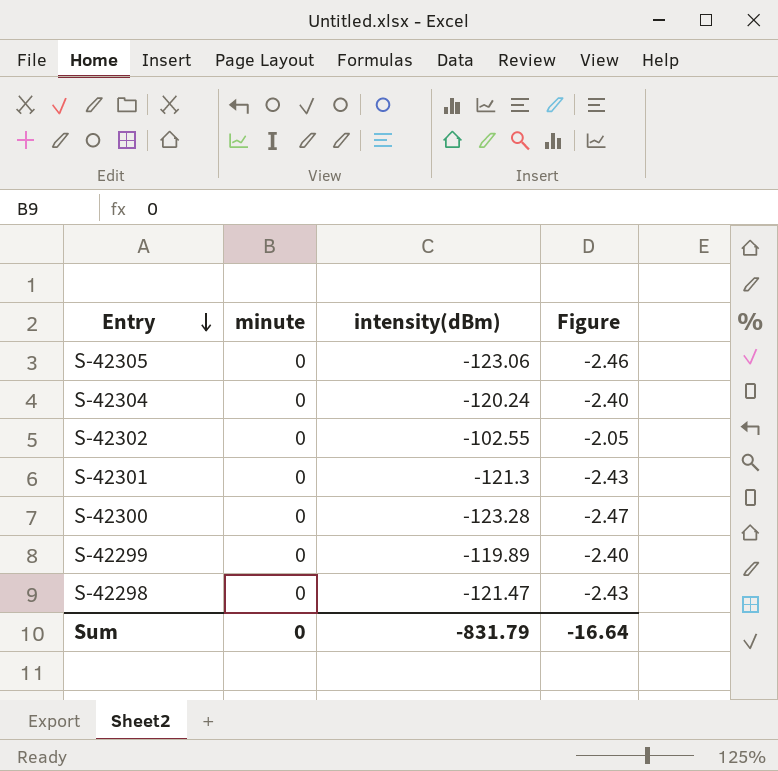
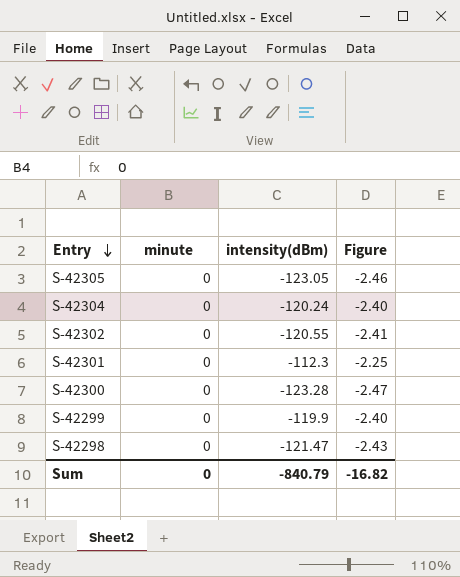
S-42305 | intensity(dBm): -123.06 -> -123.05
S-42302 | intensity(dBm): -102.55 -> -120.55
S-42302 | Figure: -2.05 -> -2.41
S-42301 | intensity(dBm): -121.3 -> -112.3
S-42301 | Figure: -2.43 -> -2.25
S-42299 | intensity(dBm): -119.89 -> -119.9
Sum | intensity(dBm): -831.79 -> -840.79
Sum | Figure: -16.64 -> -16.82

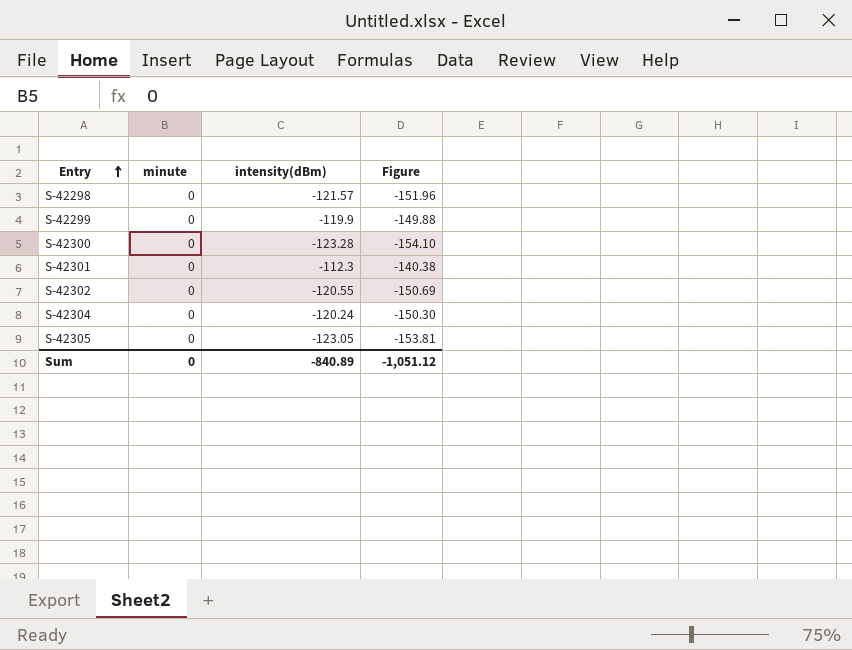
row order: Entry descending -> Entry ascending
column Figure | formula: [intensity(dBm)] * 0.02 -> [intensity(dBm)] * 1.25
S-42298 | intensity(dBm): -121.47 -> -121.57
Sum | intensity(dBm): -840.79 -> -840.89
Sum | Figure: -16.82 -> -1,051.12

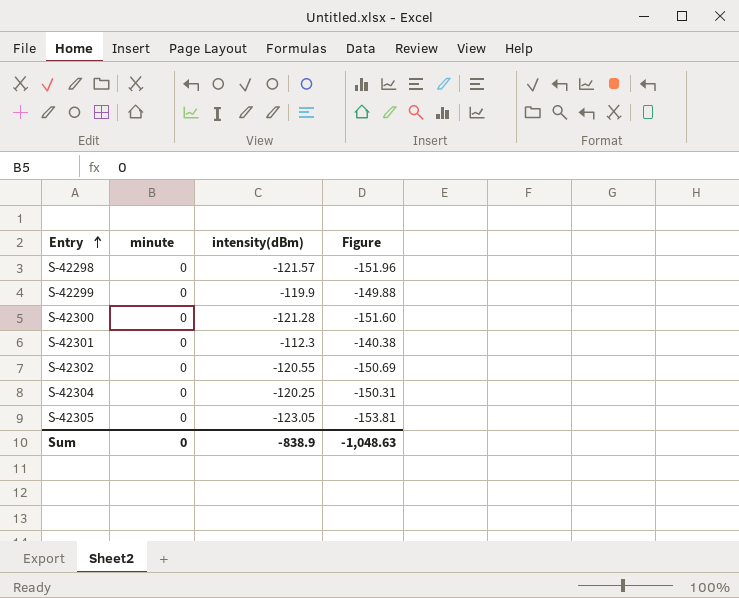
S-42300 | intensity(dBm): -123.28 -> -121.28
S-42300 | Figure: -154.10 -> -151.60
S-42304 | intensity(dBm): -120.24 -> -120.25
S-42304 | Figure: -150.30 -> -150.31
Sum | intensity(dBm): -840.89 -> -838.9
Sum | Figure: -1,051.12 -> -1,048.63

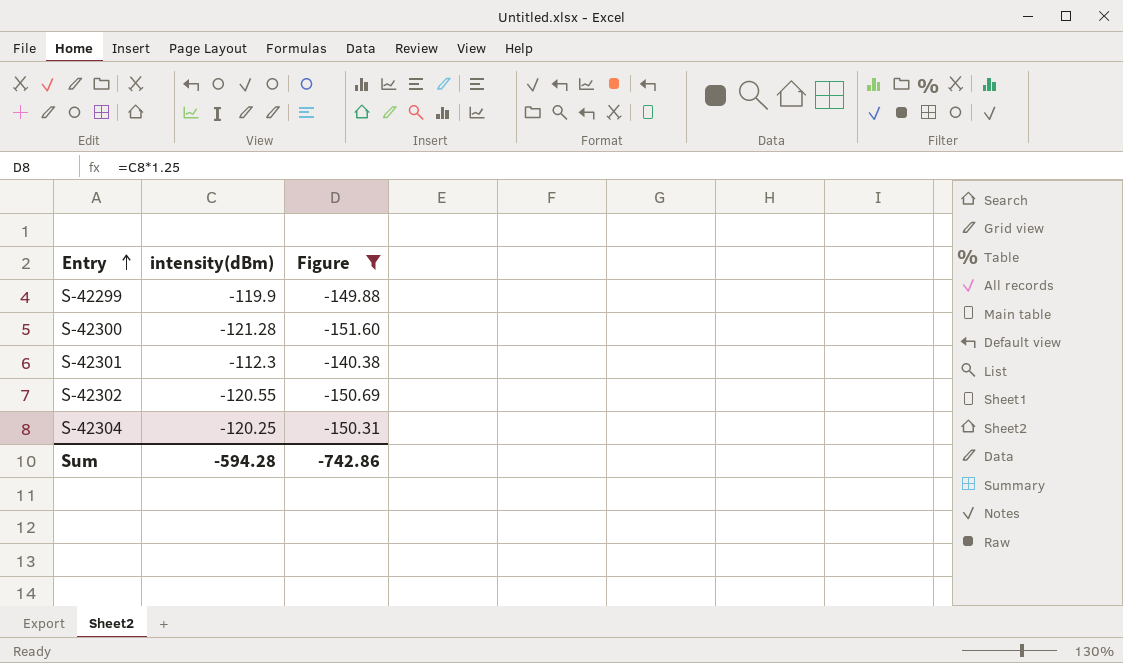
filter: none -> Figure >= -151.60
column minute | position: 2 -> none
Sum | intensity(dBm): -838.9 -> -594.28
Sum | Figure: -1,048.63 -> -742.86

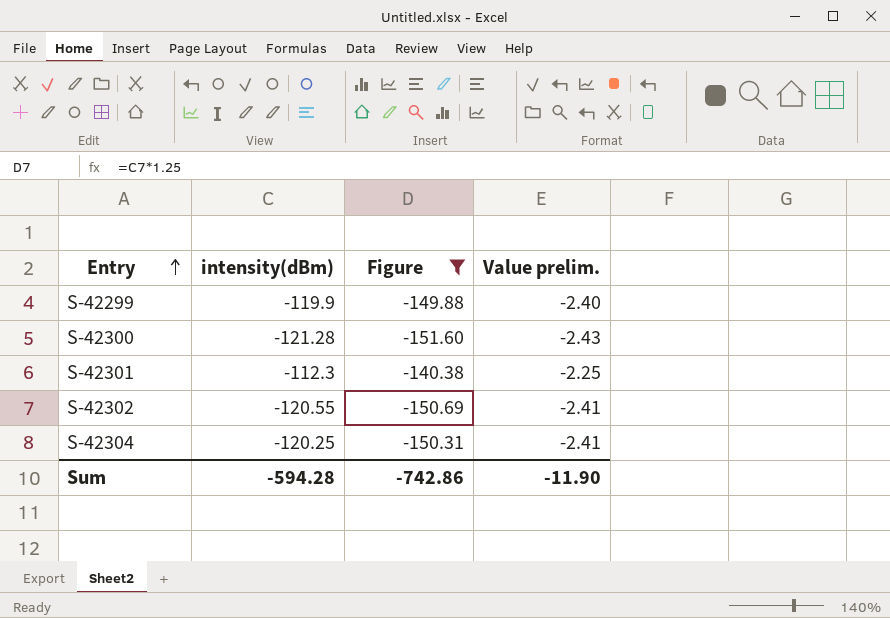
column Value prelim. | formula: none -> [intensity(dBm)] * 0.02

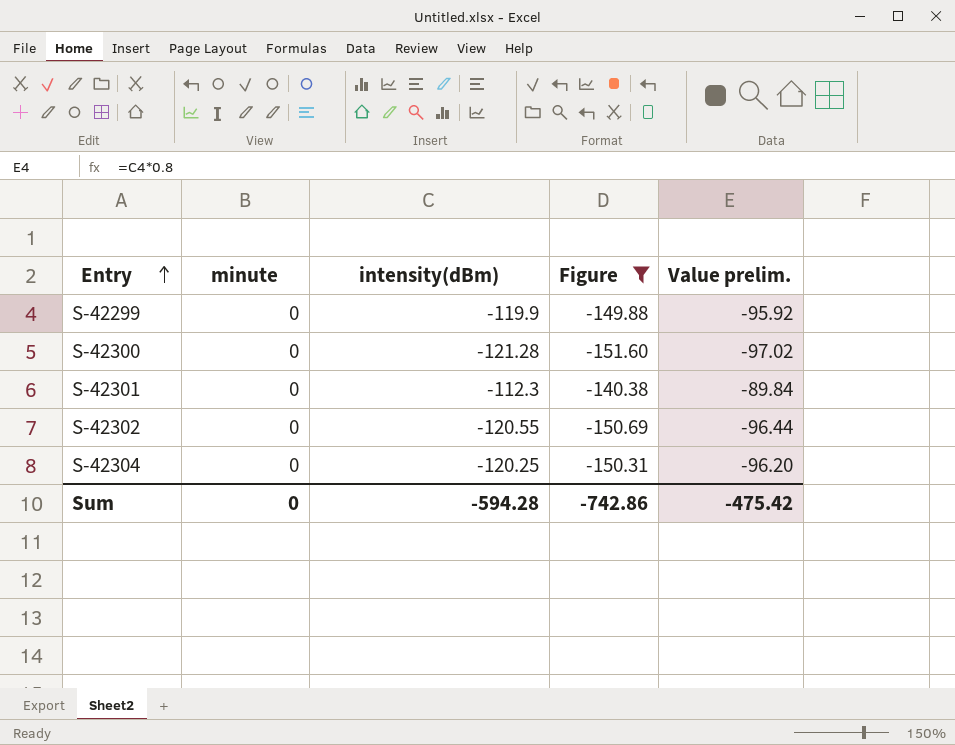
column minute | position: none -> 2
column Value prelim. | formula: [intensity(dBm)] * 0.02 -> [intensity(dBm)] * 0.8
Sum | Value prelim.: -11.90 -> -475.42

